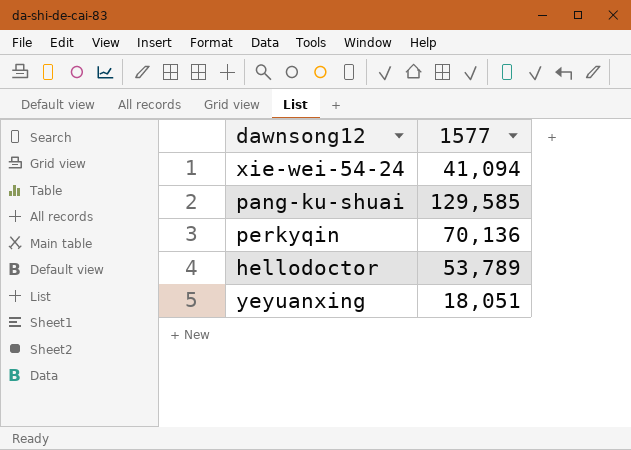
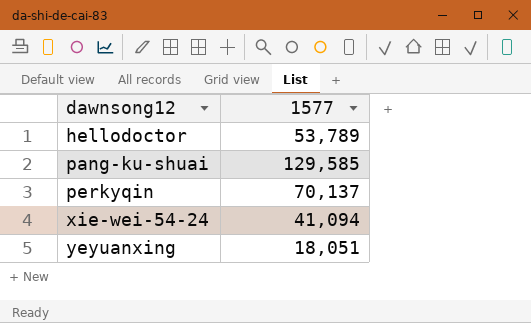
row order: none -> dawnsong12 ascending
perkyqin | 1577: 70,136 -> 70,137

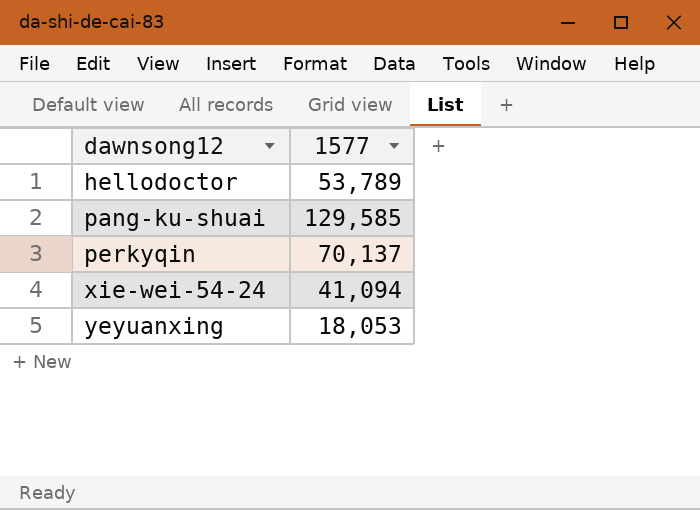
yeyuanxing | 1577: 18,051 -> 18,053

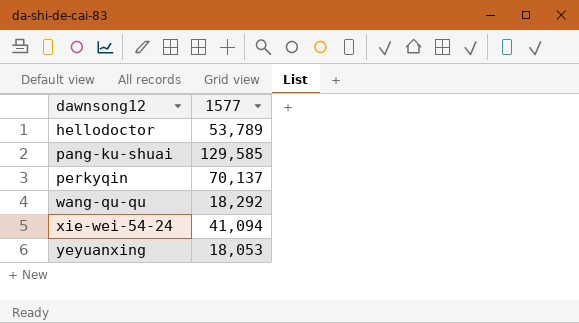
row wang-qu-qu: none -> 18,292

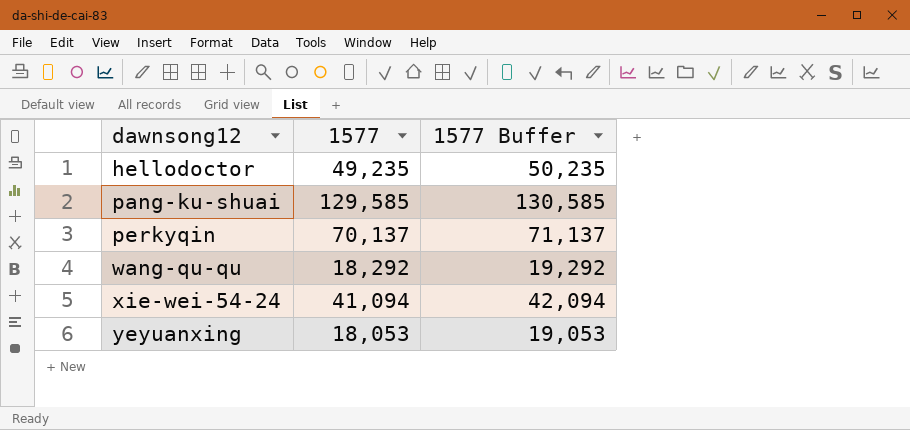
column 1577 Buffer | formula: none -> [1577] + 1000
hellodoctor | 1577: 53,789 -> 49,235

